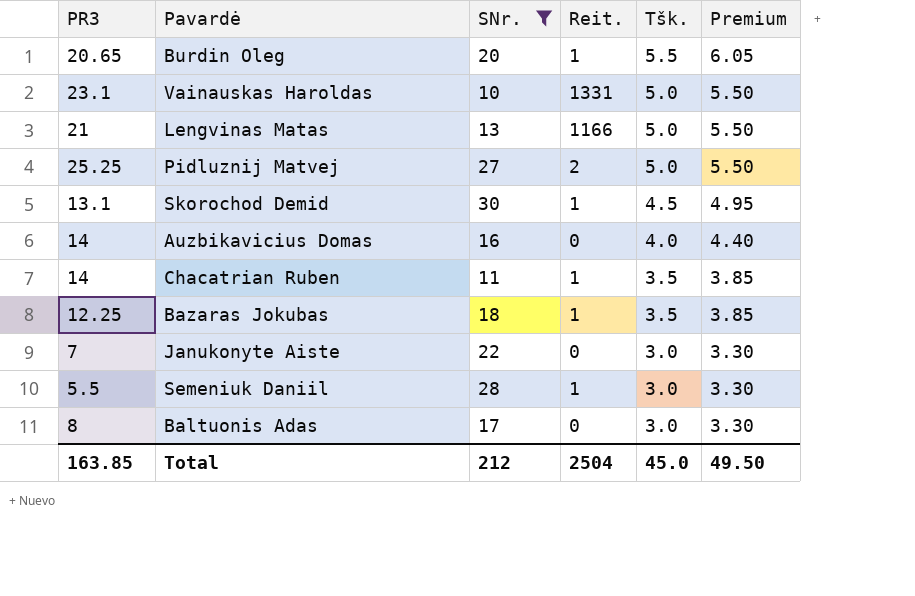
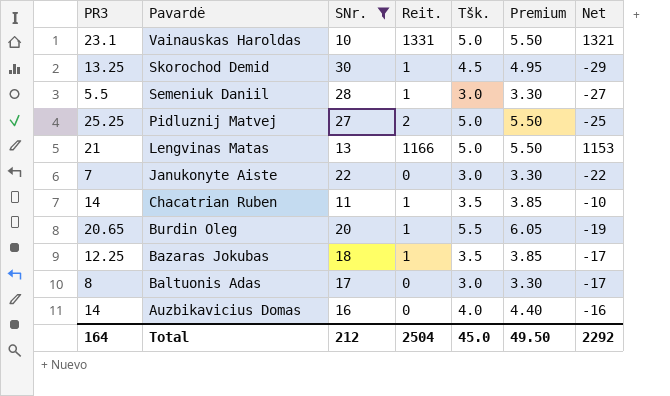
row order: Tšk. descending -> Pavardė descending
column Net | formula: none -> [Reit.] - [SNr.]
Skorochod Demid | PR3: 13.1 -> 13.25
Total | PR3: 163.85 -> 164

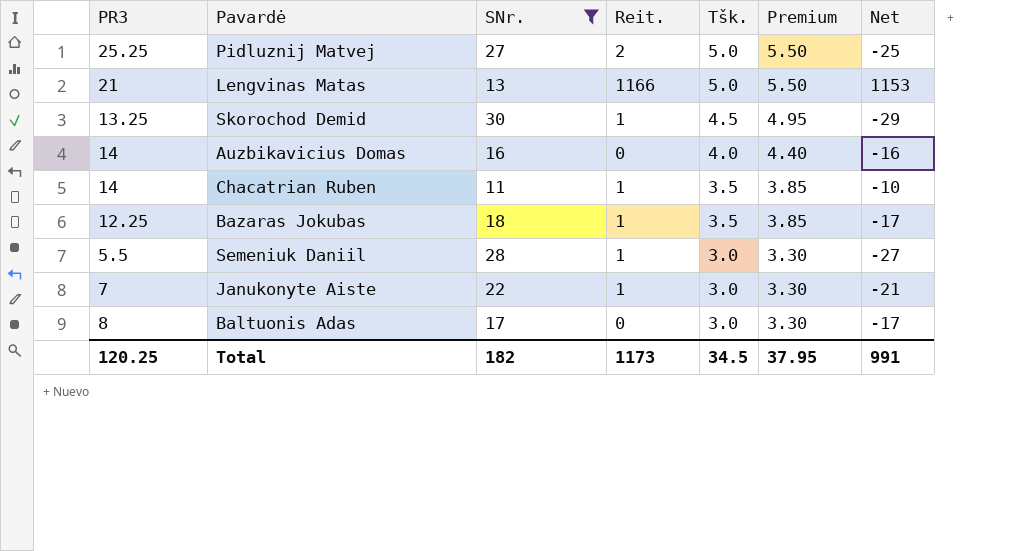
row order: Pavardė descending -> Tšk. descending
row Vainauskas Haroldas: 23.1 | 10 | 1331 | 5.0 | 5.50 | 1321 -> none
row Burdin Oleg: 20.65 | 20 | 1 | 5.5 | 6.05 | -19 -> none
Janukonyte Aiste | Reit.: 0 -> 1
Janukonyte Aiste | Net: -22 -> -21
Total | PR3: 164 -> 120.25
Total | SNr.: 212 -> 182
Total | Reit.: 2504 -> 1173
Total | Tšk.: 45.0 -> 34.5
Total | Premium: 49.50 -> 37.95
Total | Net: 2292 -> 991

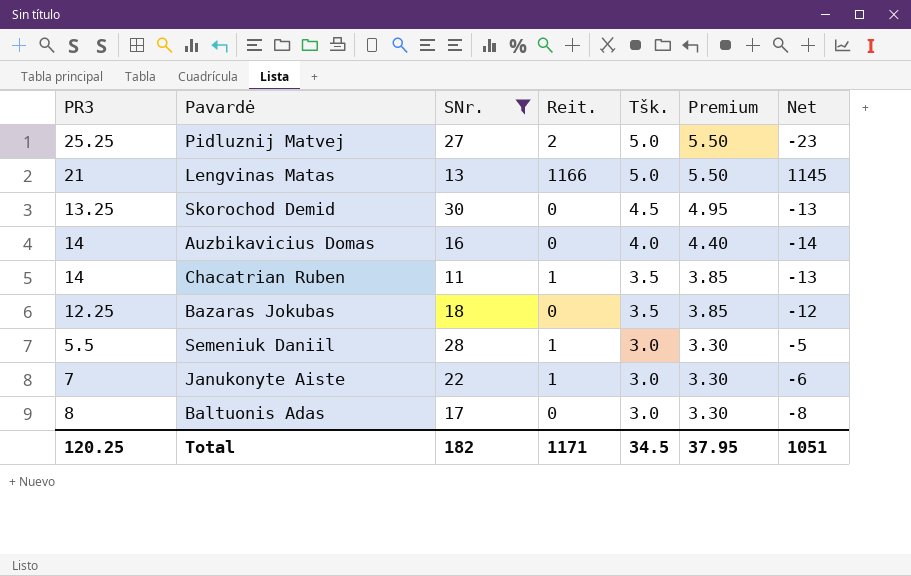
column Net | formula: [Reit.] - [SNr.] -> [Reit.] - [PR3]
Skorochod Demid | Reit.: 1 -> 0
Bazaras Jokubas | Reit.: 1 -> 0
Total | Reit.: 1173 -> 1171
Total | Net: 991 -> 1051

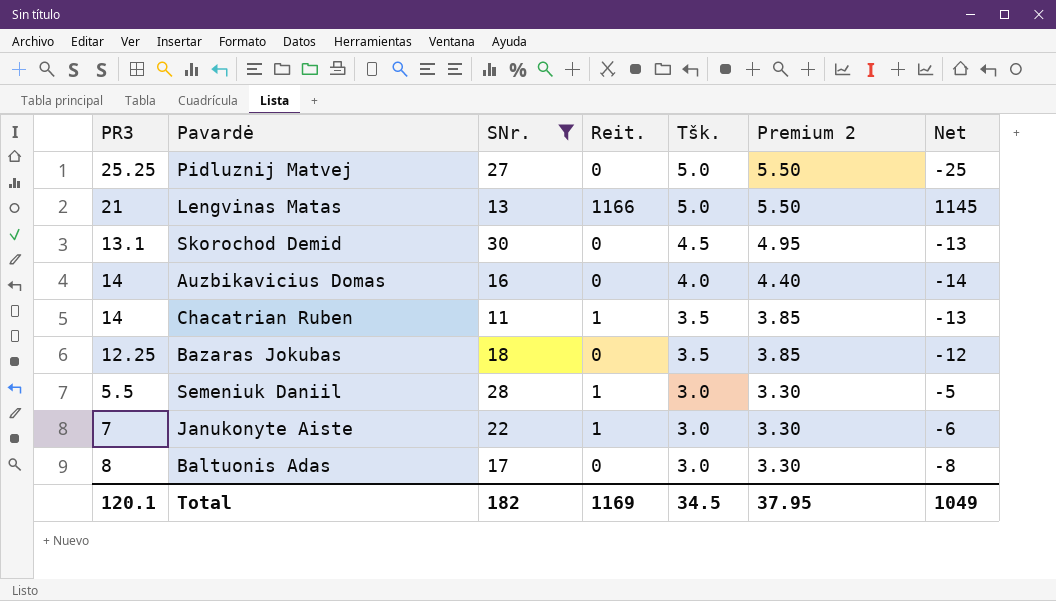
column name: Premium -> Premium 2
Pidluznij Matvej | Reit.: 2 -> 0
Pidluznij Matvej | Net: -23 -> -25
Skorochod Demid | PR3: 13.25 -> 13.1
Total | PR3: 120.25 -> 120.1
Total | Reit.: 1171 -> 1169
Total | Net: 1051 -> 1049

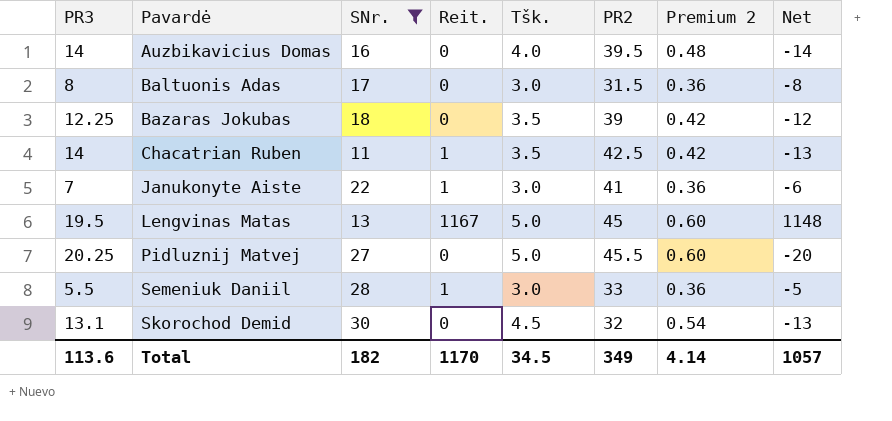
row order: Tšk. descending -> Pavardė ascending
column PR2 | position: none -> 6
column Premium 2 | formula: [Tšk.] * 1.1 -> [Tšk.] * 0.12
Lengvinas Matas | PR3: 21 -> 19.5
Lengvinas Matas | Reit.: 1166 -> 1167
Lengvinas Matas | Net: 1145 -> 1148
Pidluznij Matvej | PR3: 25.25 -> 20.25
Pidluznij Matvej | Net: -25 -> -20
Total | PR3: 120.1 -> 113.6
Total | Reit.: 1169 -> 1170
Total | Premium 2: 37.95 -> 4.14
Total | Net: 1049 -> 1057

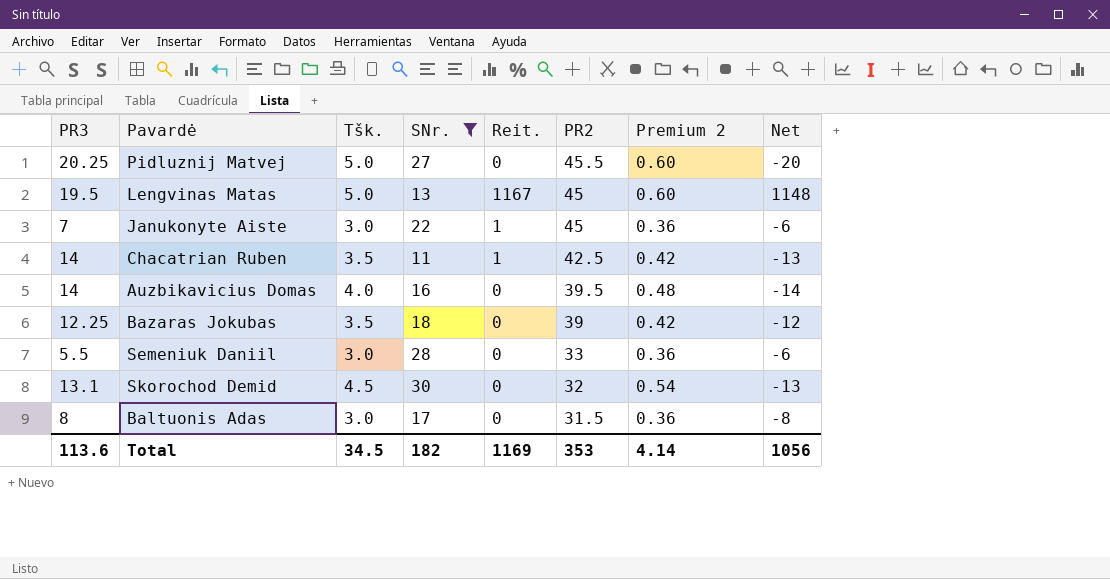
row order: Pavardė ascending -> PR2 descending
column Tšk. | position: 5 -> 3
Janukonyte Aiste | PR2: 41 -> 45
Semeniuk Daniil | Reit.: 1 -> 0
Semeniuk Daniil | Net: -5 -> -6
Total | Reit.: 1170 -> 1169
Total | PR2: 349 -> 353
Total | Net: 1057 -> 1056

